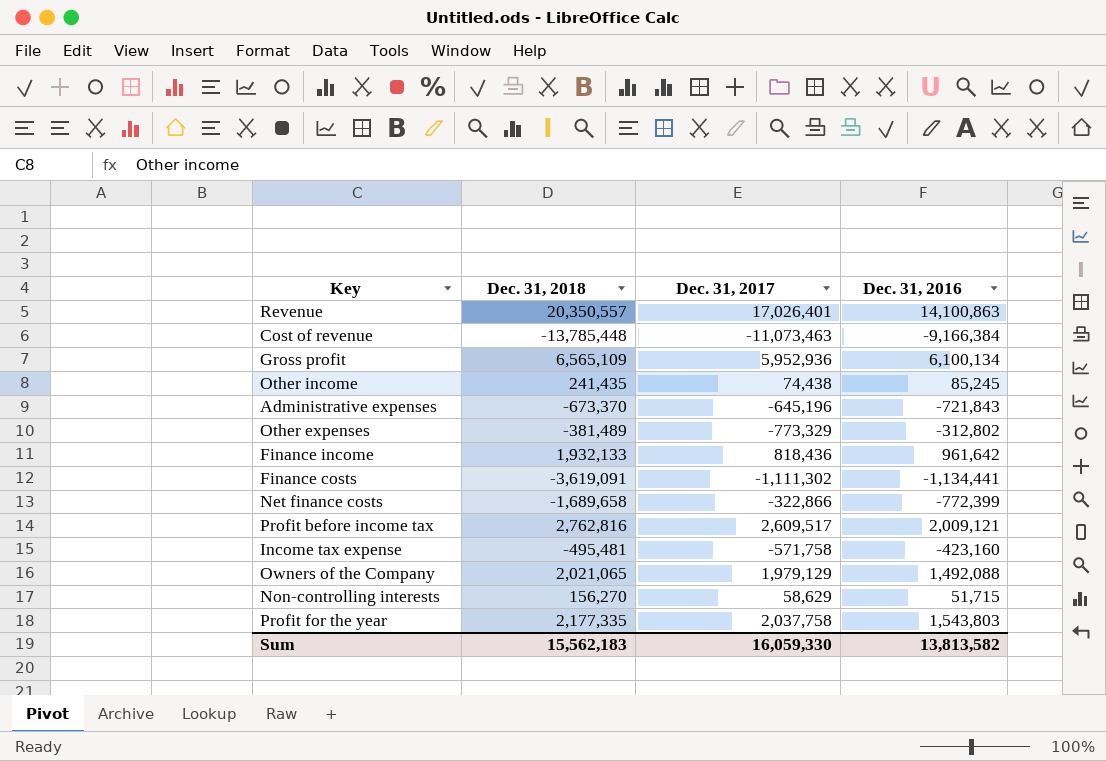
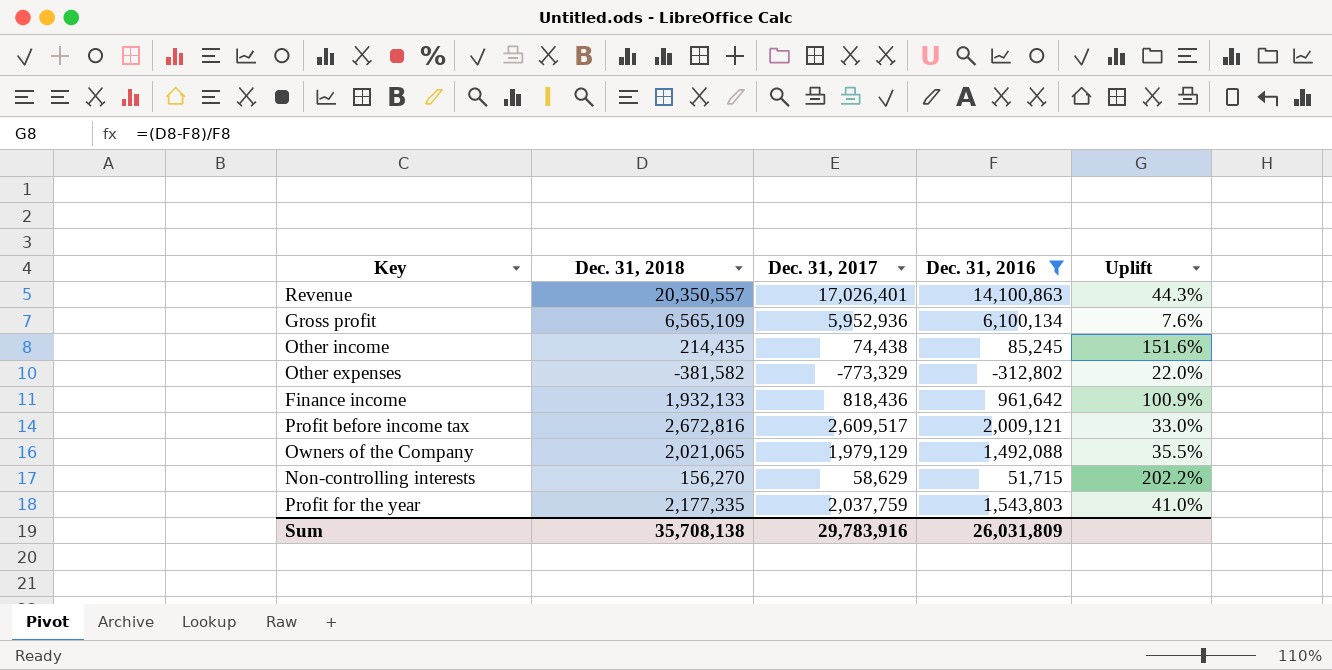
filter: none -> Dec. 31, 2016 >= -312,802
column Uplift | formula: none -> ([Dec. 31, 2018] - [Dec. 31, 2016]) / [Dec. 31, 2016]
Other income | Dec. 31, 2018: 241,435 -> 214,435
Other expenses | Dec. 31, 2018: -381,489 -> -381,582
Profit before income tax | Dec. 31, 2018: 2,762,816 -> 2,672,816
Profit for the year | Dec. 31, 2017: 2,037,758 -> 2,037,759
Sum | Dec. 31, 2018: 15,562,183 -> 35,708,138
Sum | Dec. 31, 2017: 16,059,330 -> 29,783,916
Sum | Dec. 31, 2016: 13,813,582 -> 26,031,809

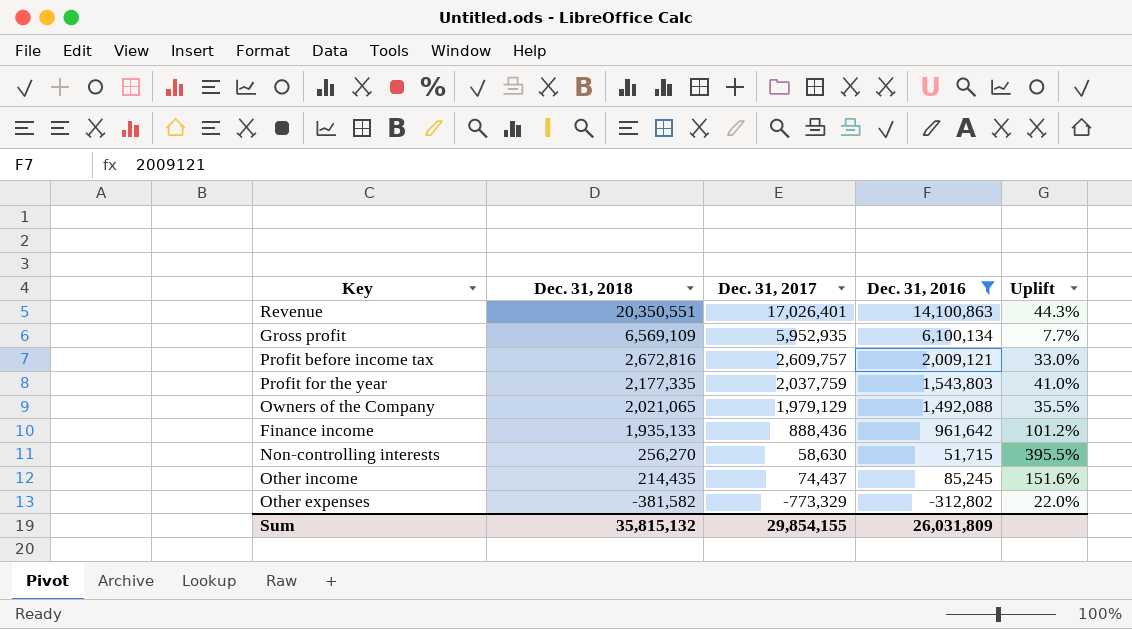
row order: none -> Dec. 31, 2018 descending
Revenue | Dec. 31, 2018: 20,350,557 -> 20,350,551
Gross profit | Dec. 31, 2018: 6,565,109 -> 6,569,109
Gross profit | Dec. 31, 2017: 5,952,936 -> 5,952,935
Gross profit | Uplift: 7.6% -> 7.7%
Profit before income tax | Dec. 31, 2017: 2,609,517 -> 2,609,757
Finance income | Dec. 31, 2018: 1,932,133 -> 1,935,133
Finance income | Dec. 31, 2017: 818,436 -> 888,436
Finance income | Uplift: 100.9% -> 101.2%
Non-controlling interests | Dec. 31, 2018: 156,270 -> 256,270
Non-controlling interests | Dec. 31, 2017: 58,629 -> 58,630
Non-controlling interests | Uplift: 202.2% -> 395.5%
Other income | Dec. 31, 2017: 74,438 -> 74,437
Sum | Dec. 31, 2018: 35,708,138 -> 35,815,132
Sum | Dec. 31, 2017: 29,783,916 -> 29,854,155

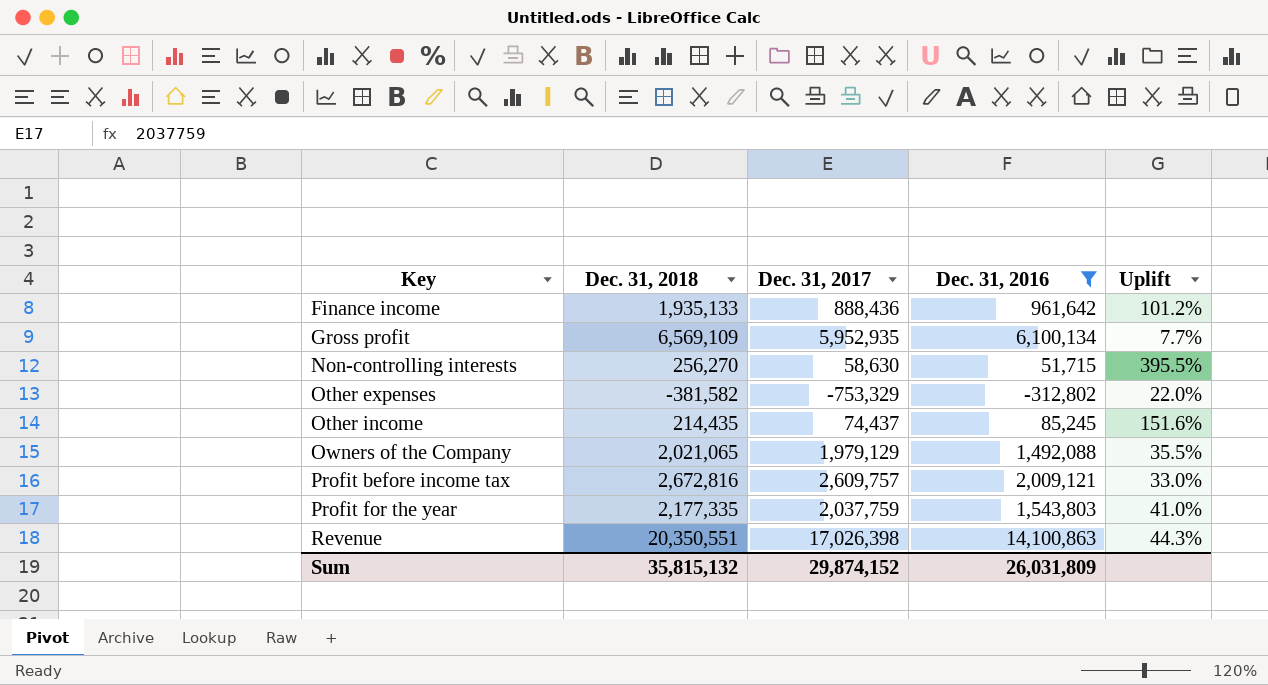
row order: Dec. 31, 2018 descending -> Key ascending
Other expenses | Dec. 31, 2017: -773,329 -> -753,329
Revenue | Dec. 31, 2017: 17,026,401 -> 17,026,398
Sum | Dec. 31, 2017: 29,854,155 -> 29,874,152

